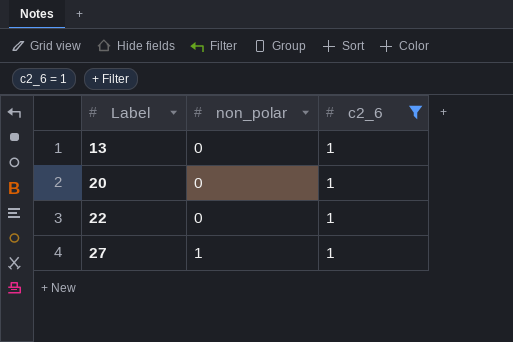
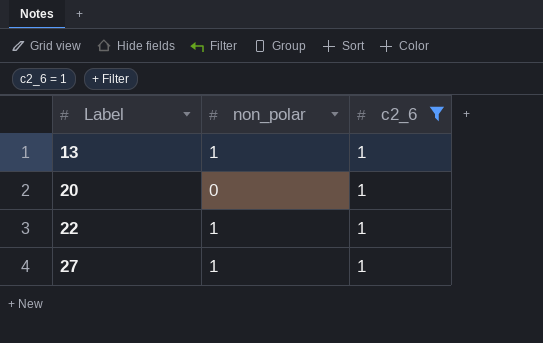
13 | non_polar: 0 -> 1
22 | non_polar: 0 -> 1

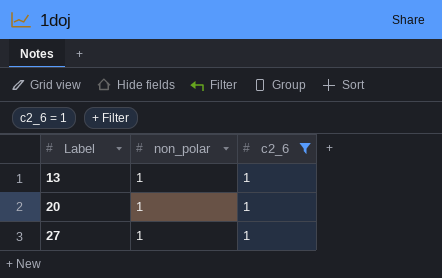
row 22: 1 | 1 -> none
20 | non_polar: 0 -> 1

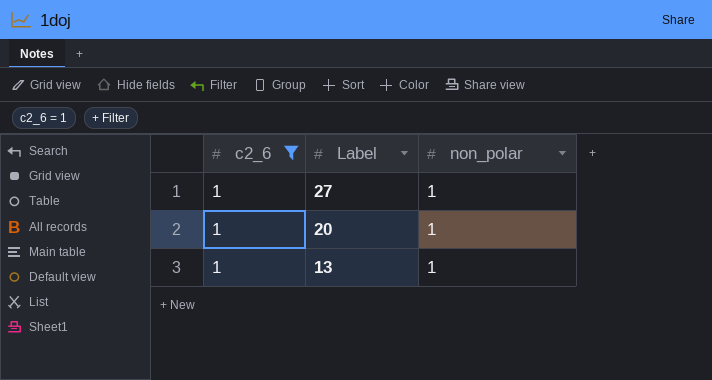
row order: Label ascending -> Label descending
column c2_6 | position: 3 -> 1

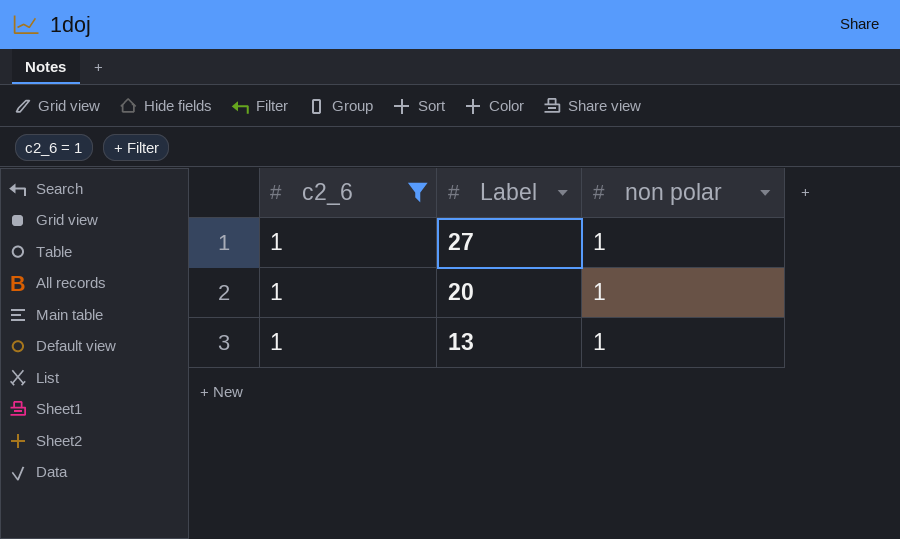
column name: non_polar -> non polar

